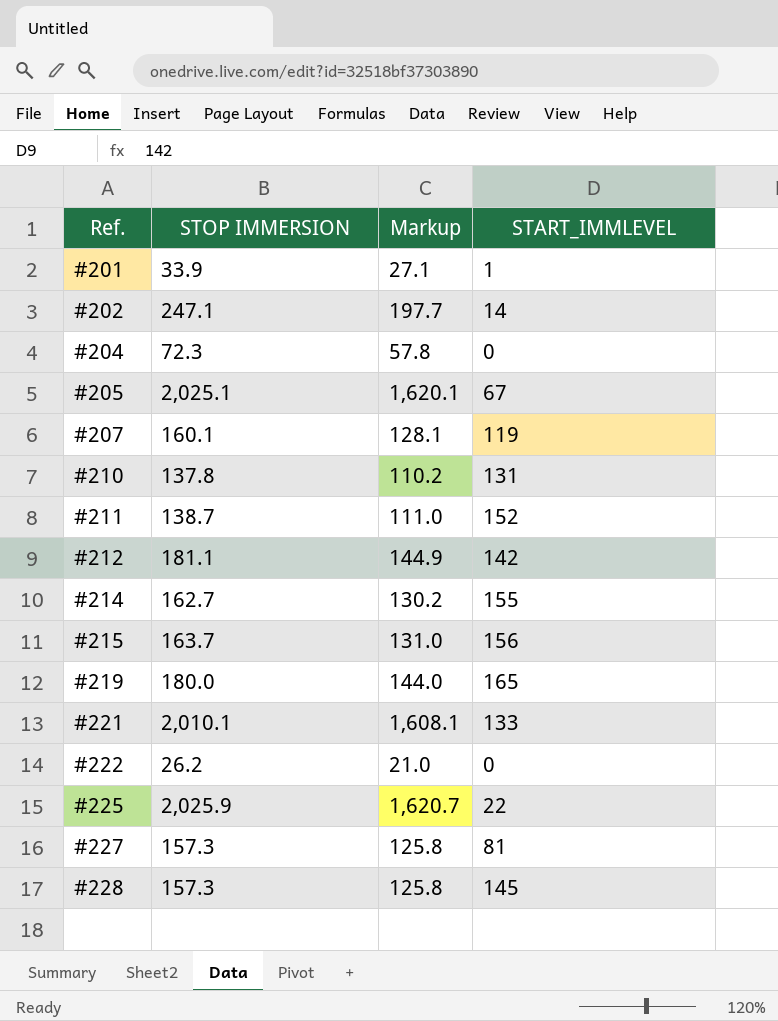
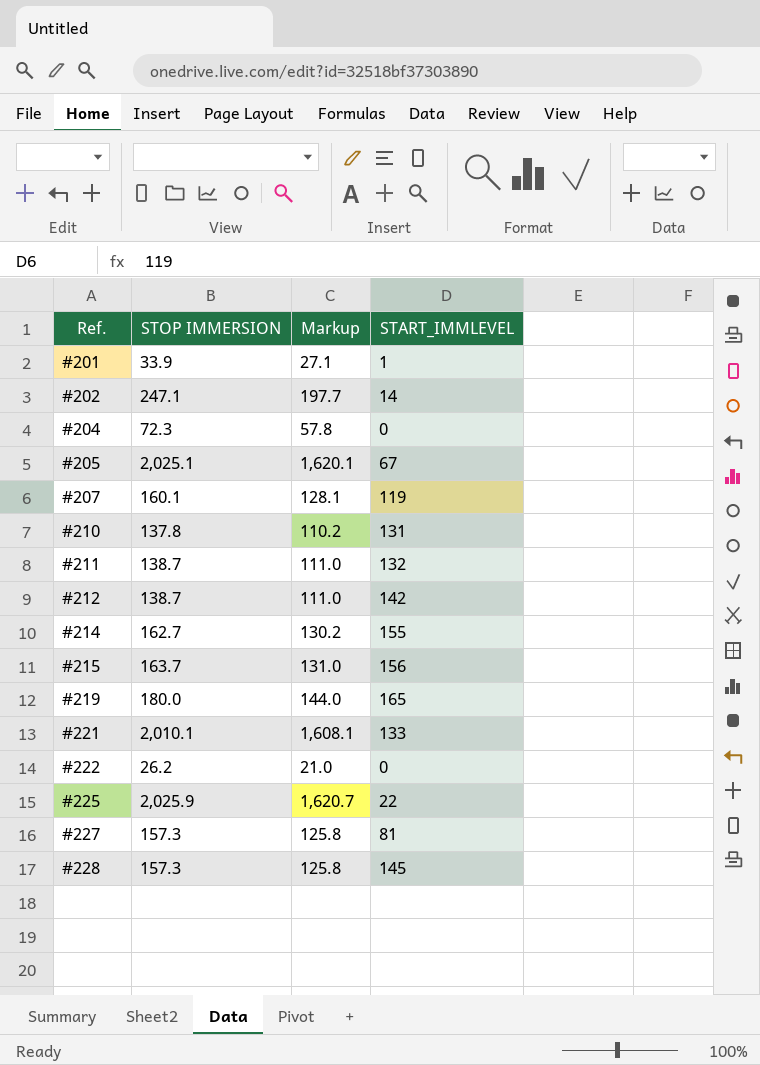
#211 | START_IMMLEVEL: 152 -> 132
#212 | STOP IMMERSION: 181.1 -> 138.7
#212 | Markup: 144.9 -> 111.0

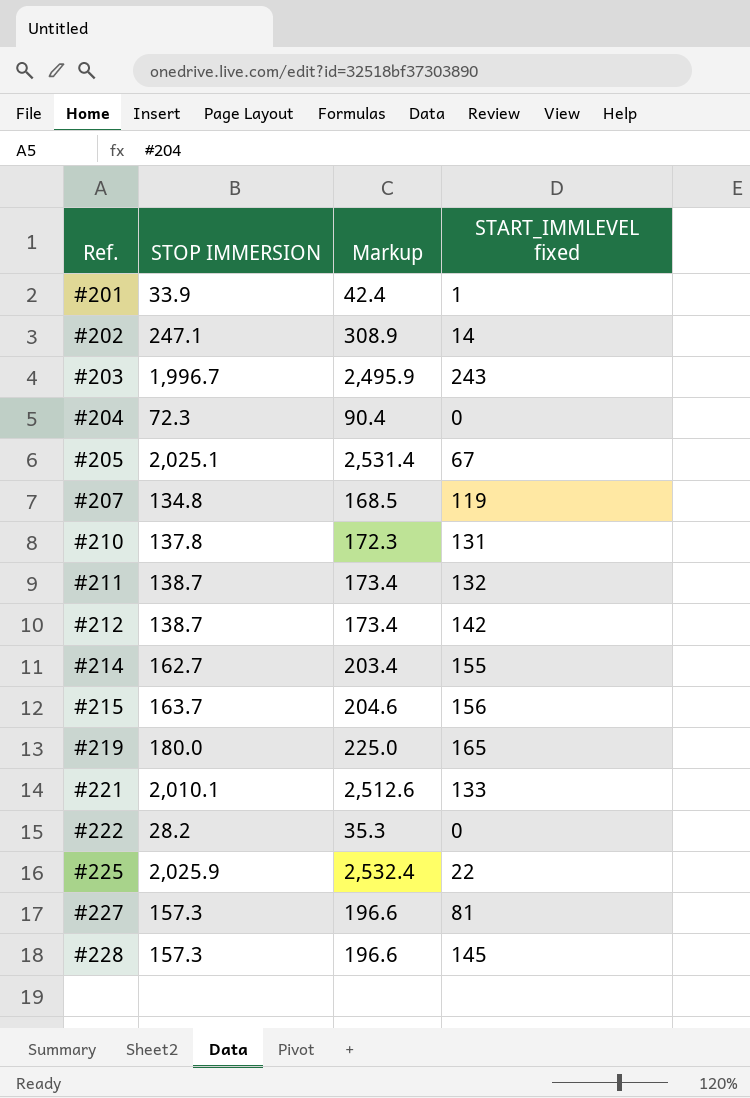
column Markup | formula: [STOP IMMERSION] * 0.8 -> [STOP IMMERSION] * 1.25
column name: START_IMMLEVEL -> START_IMMLEVEL fixed
row #203: none -> 1,996.7 | 2,495.9 | 243
#207 | STOP IMMERSION: 160.1 -> 134.8
#222 | STOP IMMERSION: 26.2 -> 28.2

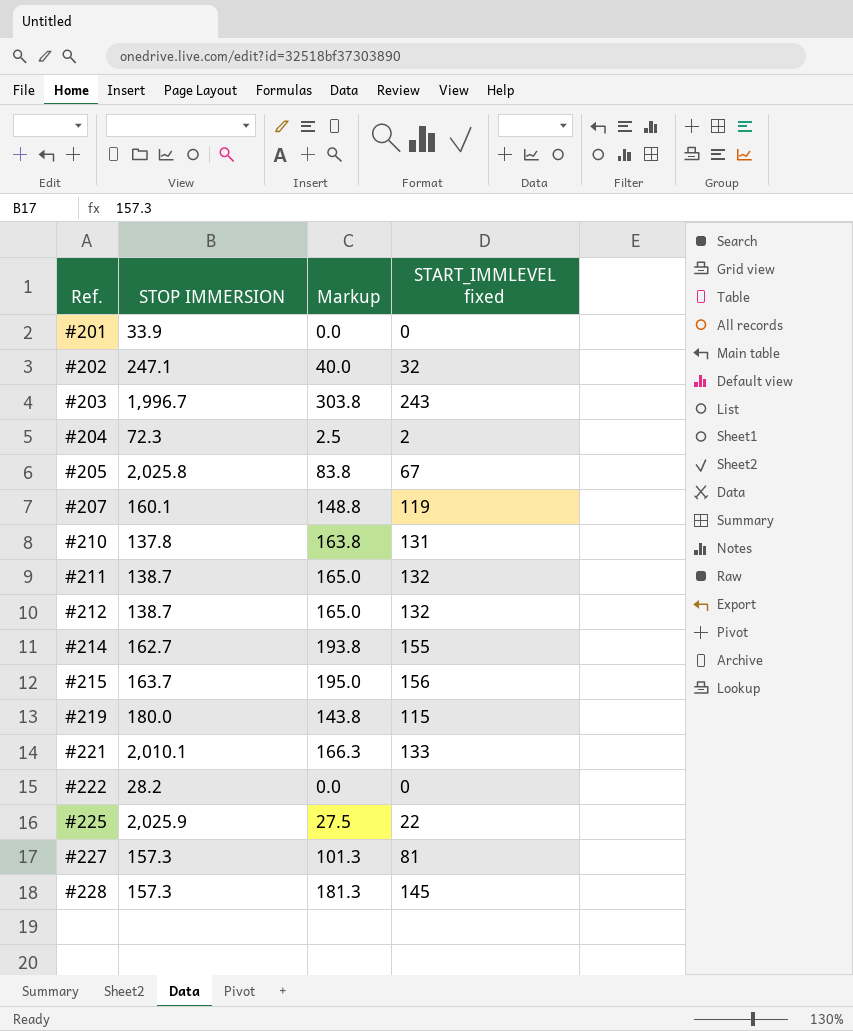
column Markup | formula: [STOP IMMERSION] * 1.25 -> [START_IMMLEVEL fixed] * 1.25
#201 | START_IMMLEVEL fixed: 1 -> 0
#202 | START_IMMLEVEL fixed: 14 -> 32
#204 | START_IMMLEVEL fixed: 0 -> 2
#205 | STOP IMMERSION: 2,025.1 -> 2,025.8
#207 | STOP IMMERSION: 134.8 -> 160.1
#212 | START_IMMLEVEL fixed: 142 -> 132
#219 | START_IMMLEVEL fixed: 165 -> 115

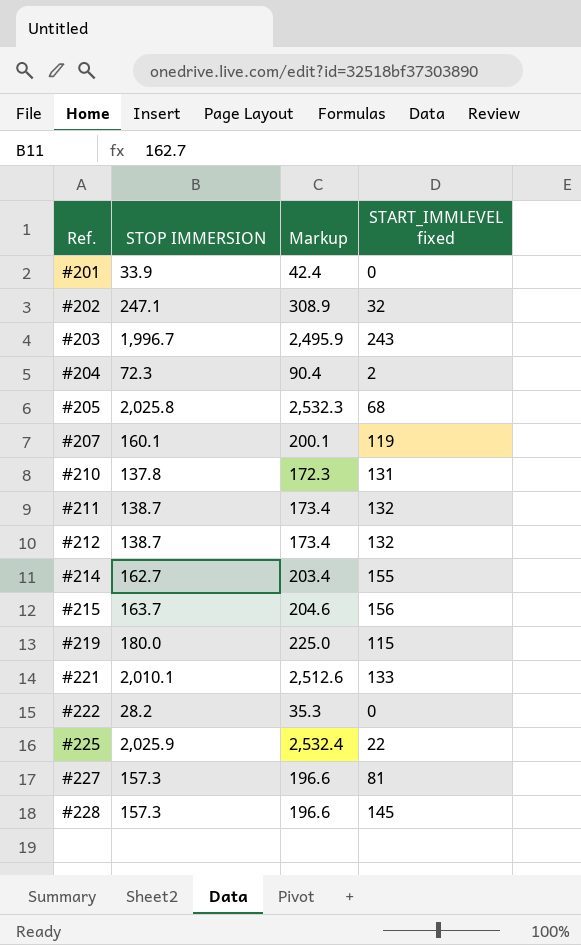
column Markup | formula: [START_IMMLEVEL fixed] * 1.25 -> [STOP IMMERSION] * 1.25
#205 | START_IMMLEVEL fixed: 67 -> 68

